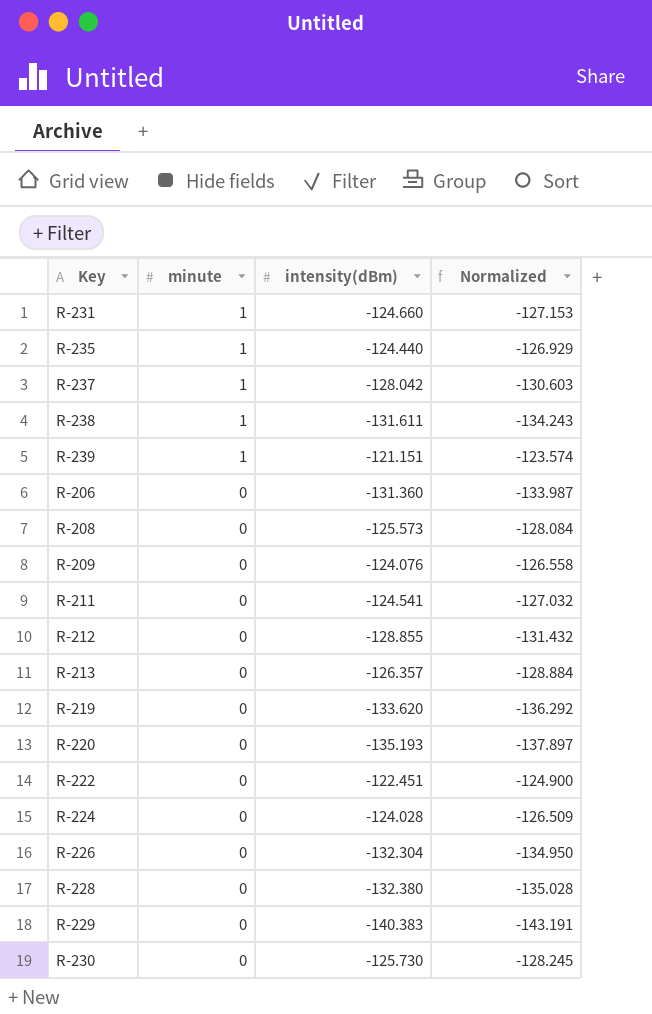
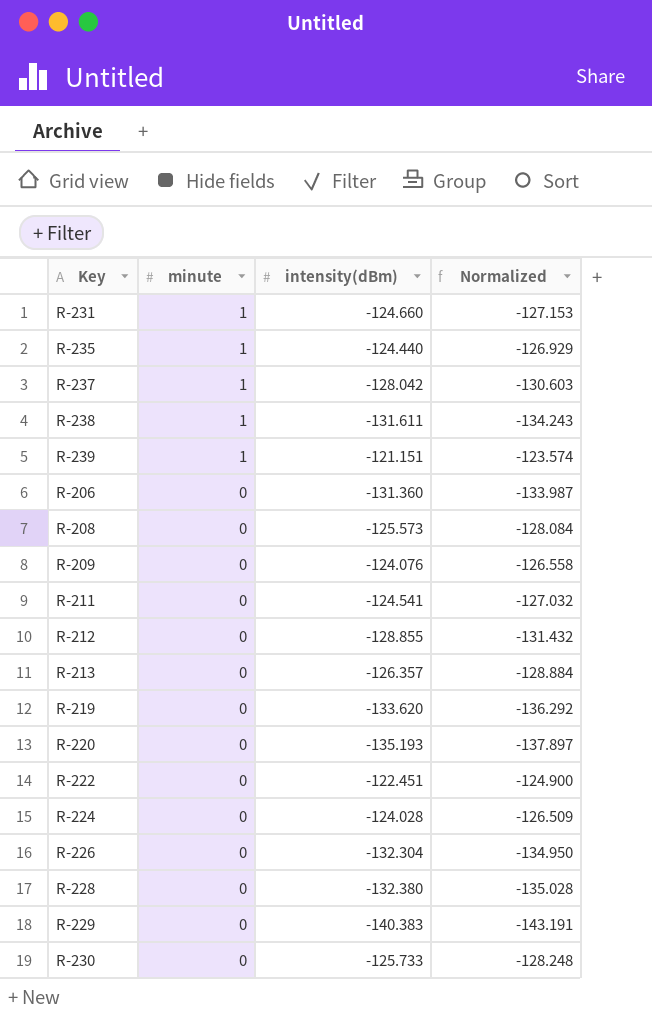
R-230 | intensity(dBm): -125.730 -> -125.733
R-230 | Normalized: -128.245 -> -128.248

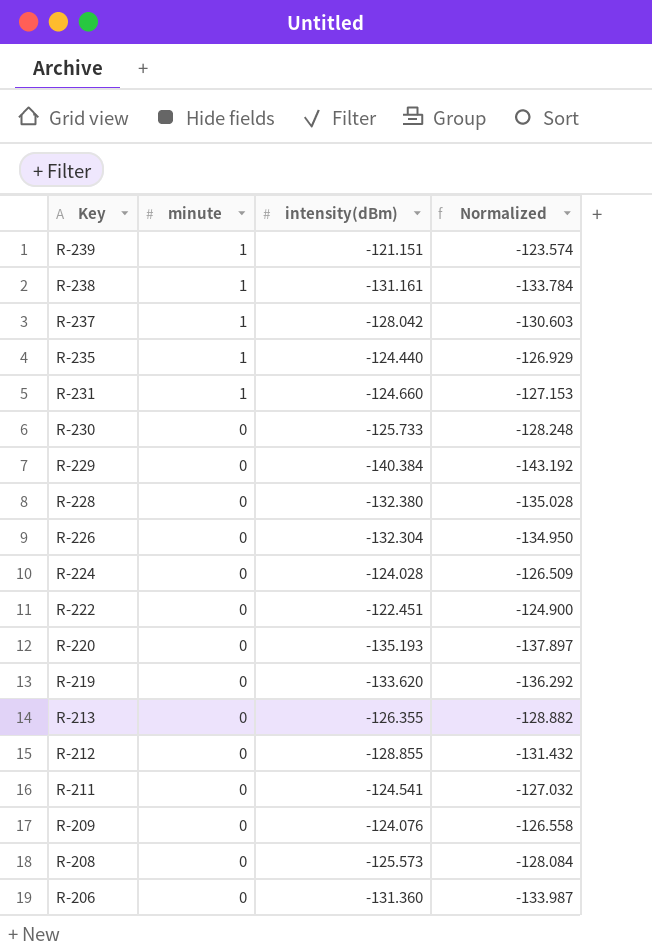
row order: minute descending -> Key descending
R-238 | intensity(dBm): -131.611 -> -131.161
R-238 | Normalized: -134.243 -> -133.784
R-229 | intensity(dBm): -140.383 -> -140.384
R-229 | Normalized: -143.191 -> -143.192
R-213 | intensity(dBm): -126.357 -> -126.355
R-213 | Normalized: -128.884 -> -128.882

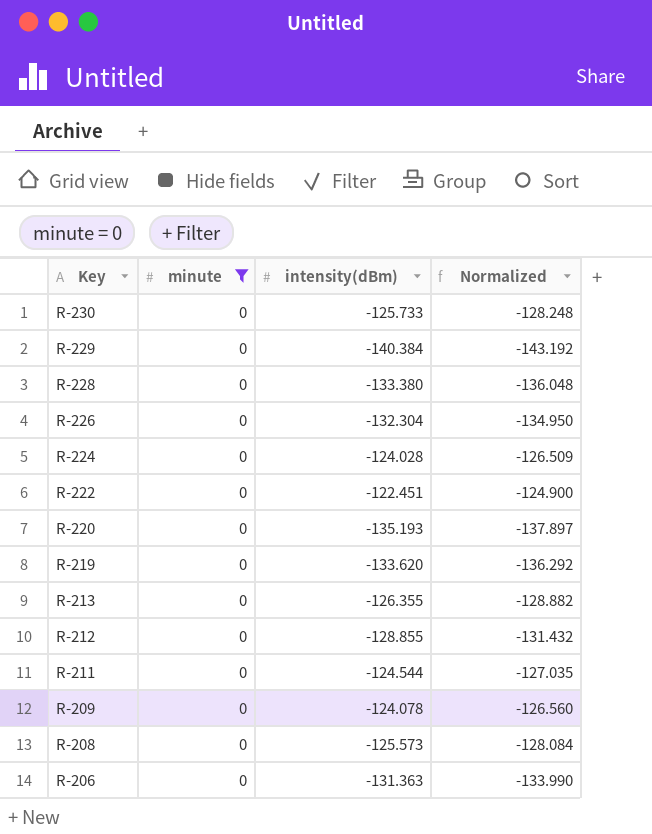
filter: none -> minute = 0
R-228 | intensity(dBm): -132.380 -> -133.380
R-228 | Normalized: -135.028 -> -136.048
R-211 | intensity(dBm): -124.541 -> -124.544
R-211 | Normalized: -127.032 -> -127.035
R-209 | intensity(dBm): -124.076 -> -124.078
R-209 | Normalized: -126.558 -> -126.560
R-206 | intensity(dBm): -131.360 -> -131.363
R-206 | Normalized: -133.987 -> -133.990

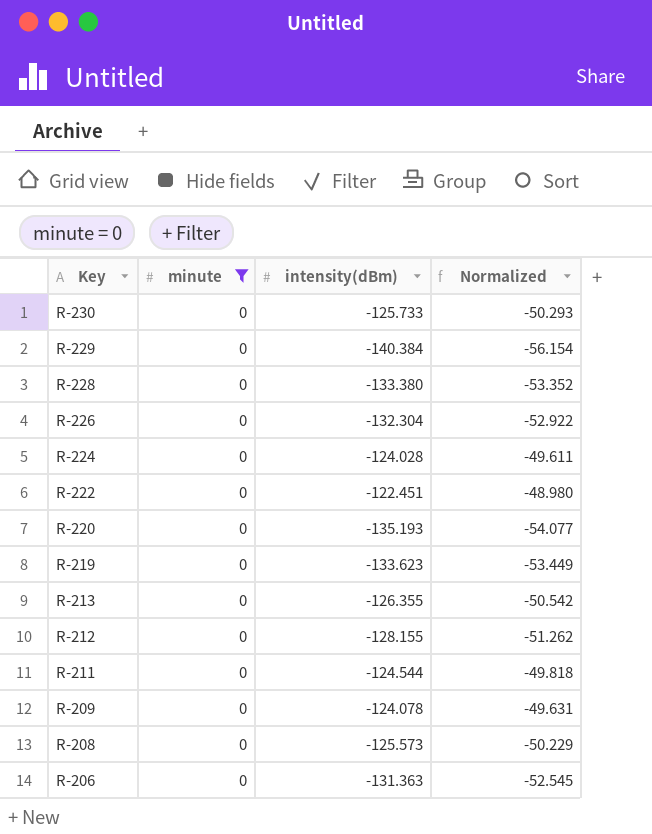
column Normalized | formula: [intensity(dBm)] * 1.02 -> [intensity(dBm)] * 0.4
R-219 | intensity(dBm): -133.620 -> -133.623
R-212 | intensity(dBm): -128.855 -> -128.155

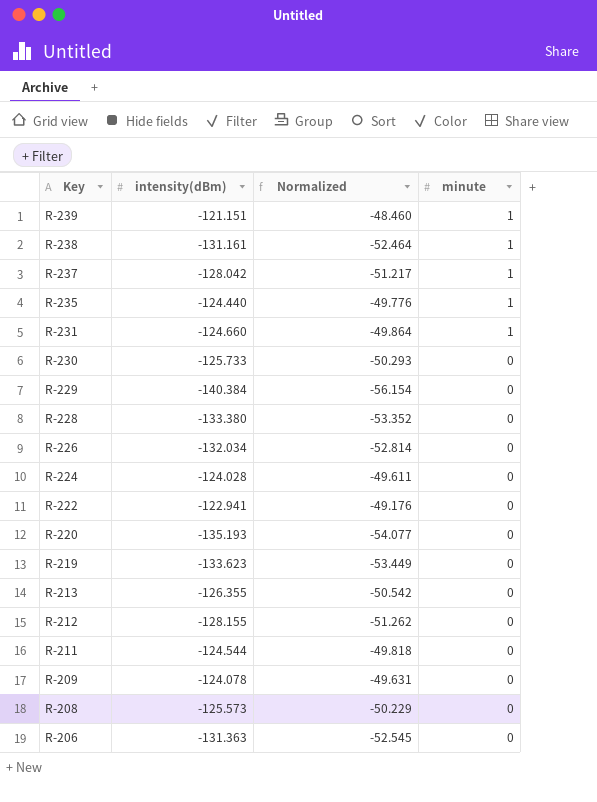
filter: minute = 0 -> none
column minute | position: 2 -> 4
R-226 | intensity(dBm): -132.304 -> -132.034
R-226 | Normalized: -52.922 -> -52.814
R-222 | intensity(dBm): -122.451 -> -122.941
R-222 | Normalized: -48.980 -> -49.176

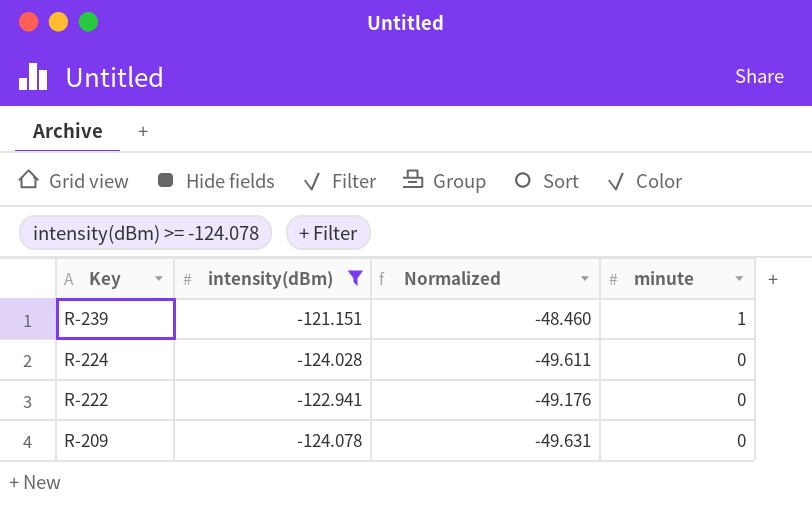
filter: none -> intensity(dBm) >= -124.078

